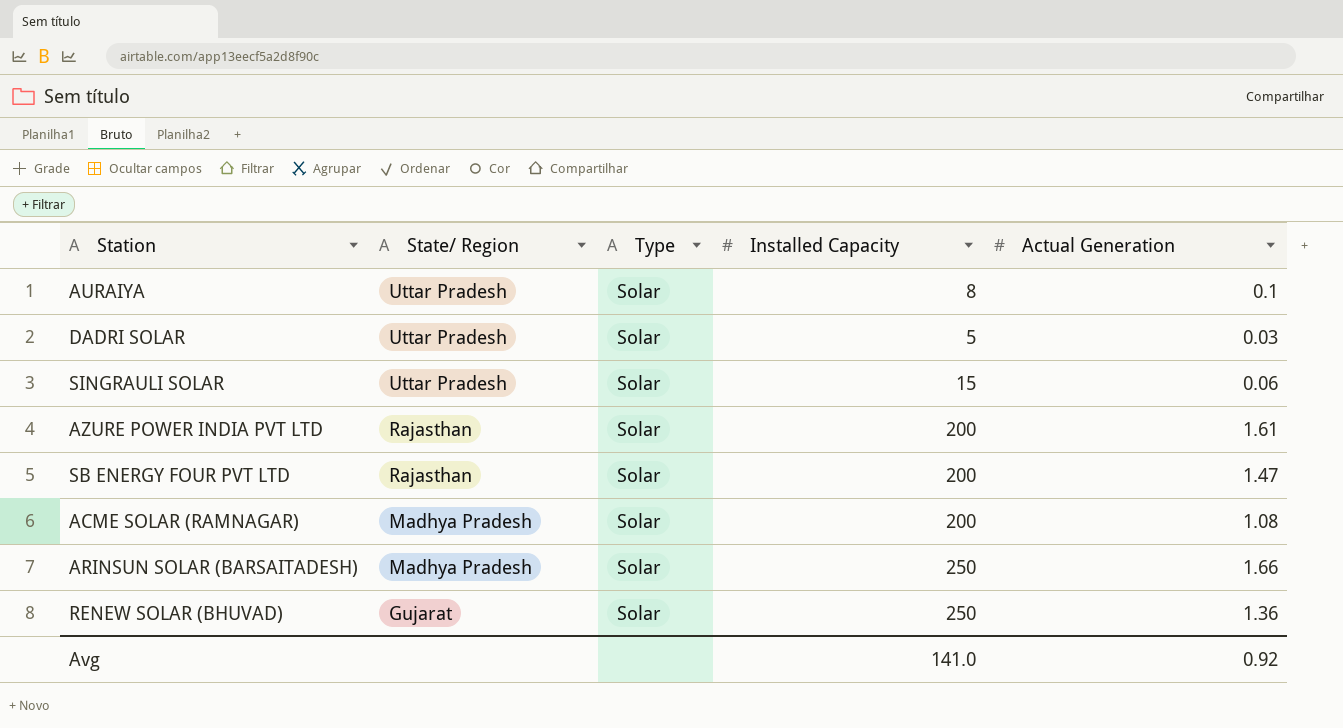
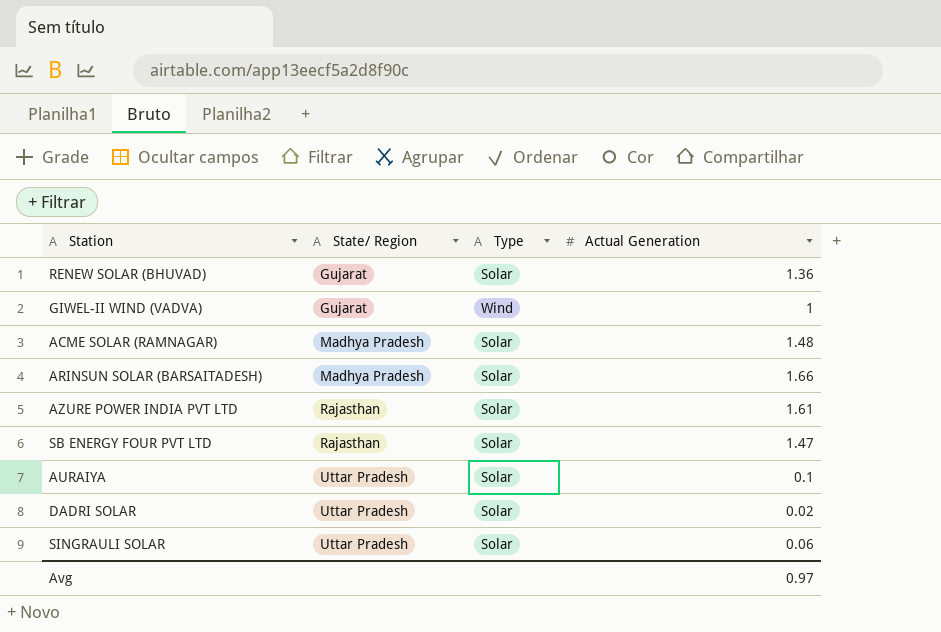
row order: State/ Region descending -> State/ Region ascending
column Installed Capacity | position: 4 -> none
row GIWEL-II WIND (VADVA): none -> Gujarat | Wind | 1
ACME SOLAR (RAMNAGAR) | Actual Generation: 1.08 -> 1.48
DADRI SOLAR | Actual Generation: 0.03 -> 0.02
Avg | Actual Generation: 0.92 -> 0.97

